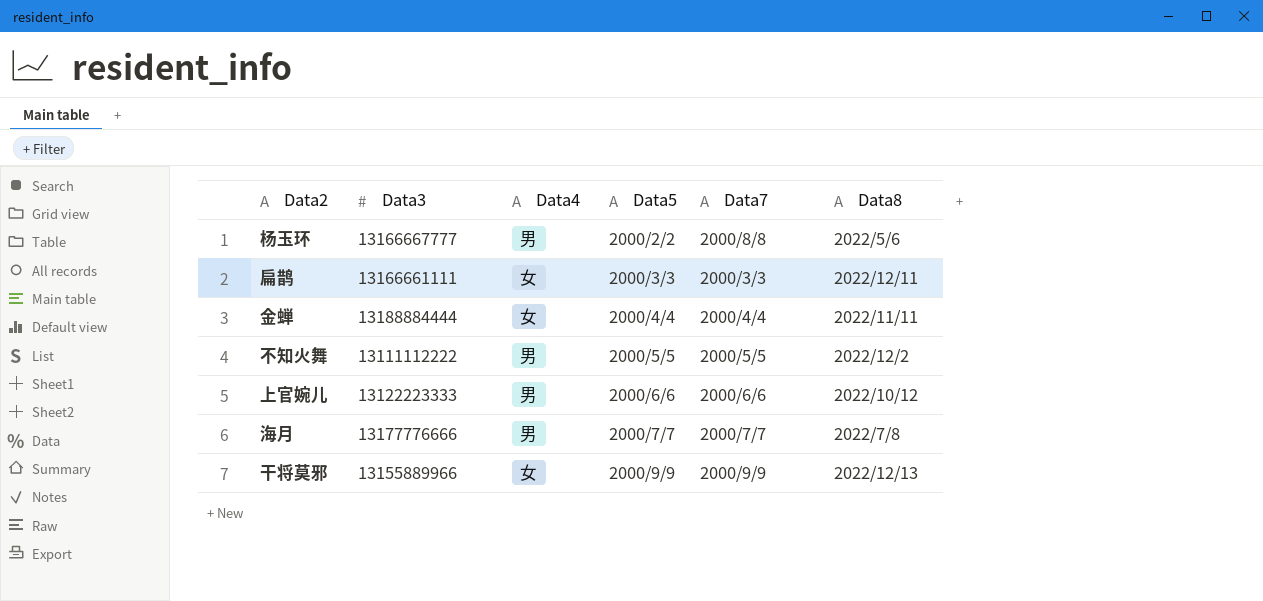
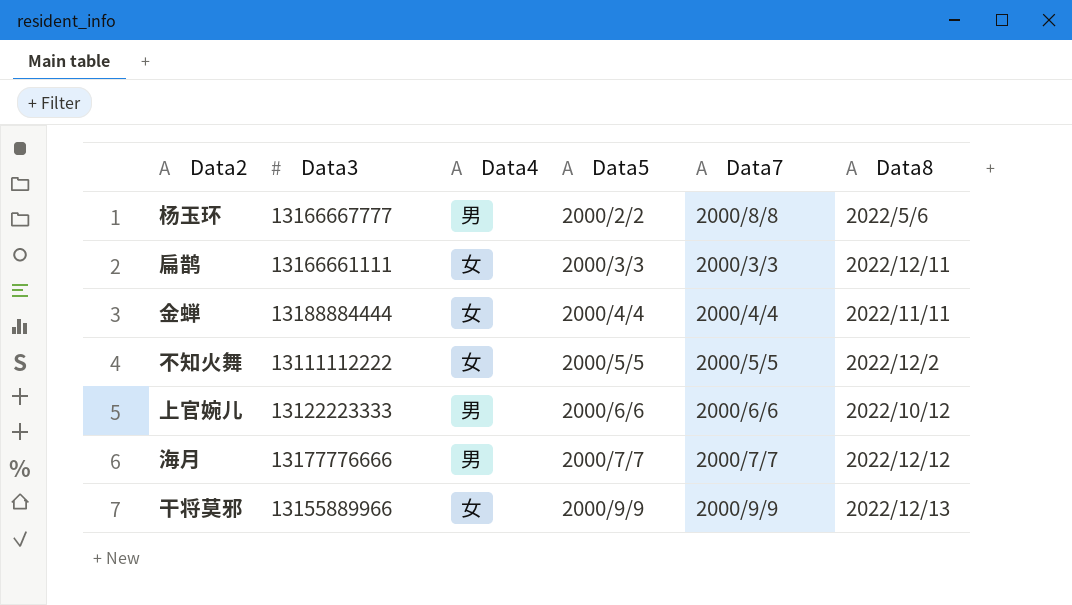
不知火舞 | Data4: 男 -> 女
海月 | Data8: 2022/7/8 -> 2022/12/12

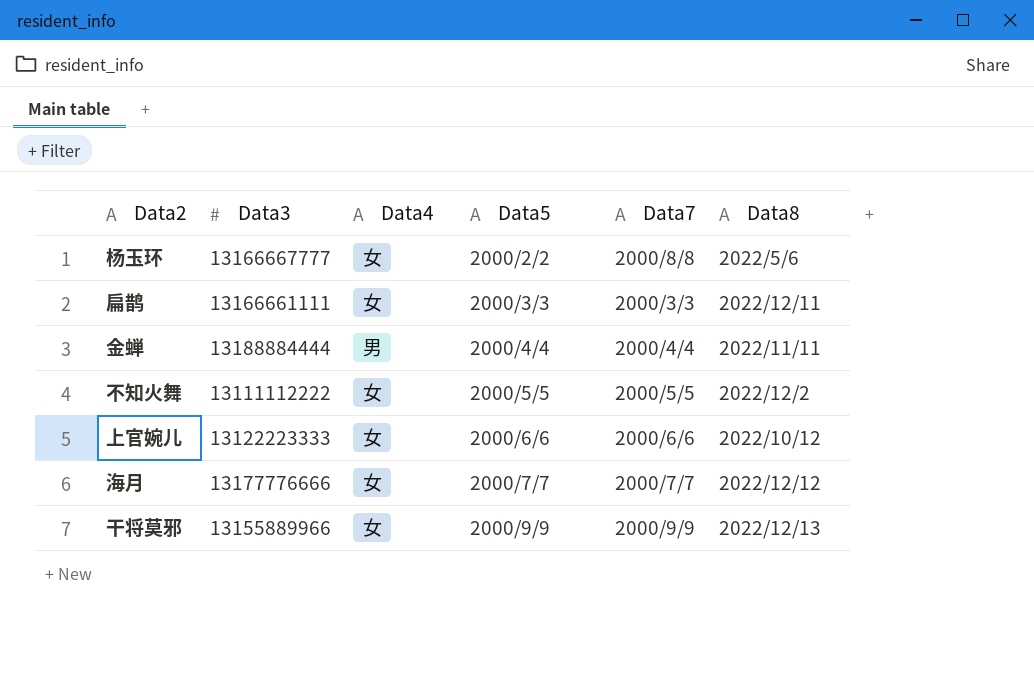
杨玉环 | Data4: 男 -> 女
金蝉 | Data4: 女 -> 男
上官婉儿 | Data4: 男 -> 女
海月 | Data4: 男 -> 女

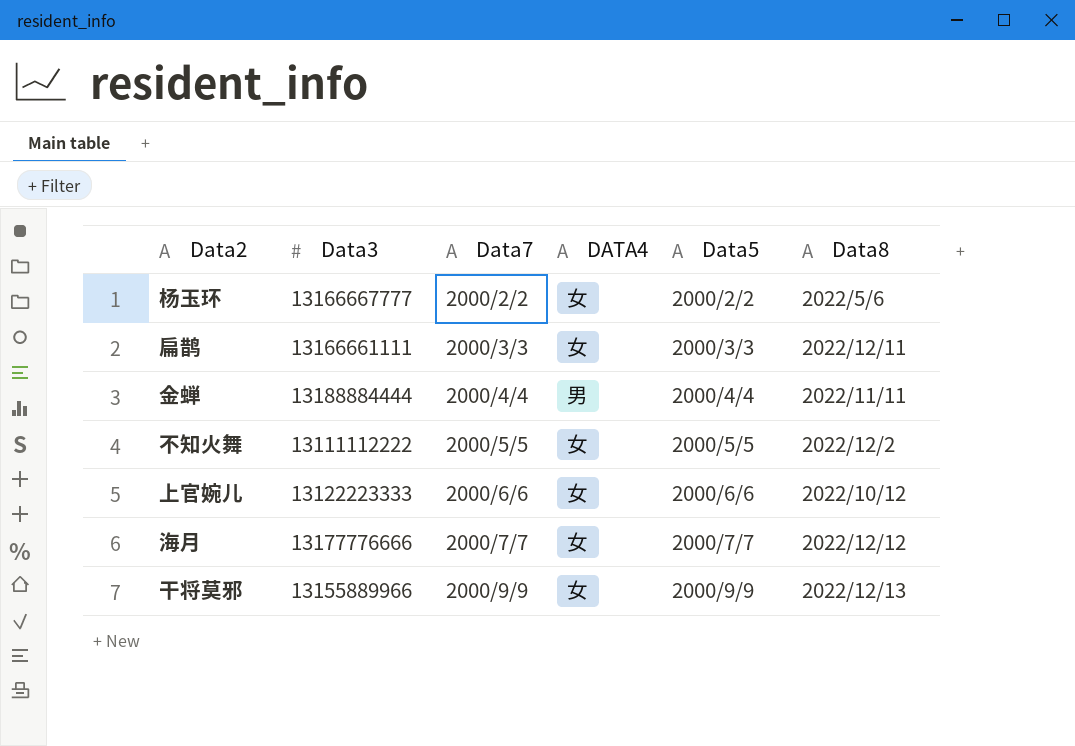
column Data7 | position: 5 -> 3
column name: Data4 -> DATA4
杨玉环 | Data7: 2000/8/8 -> 2000/2/2

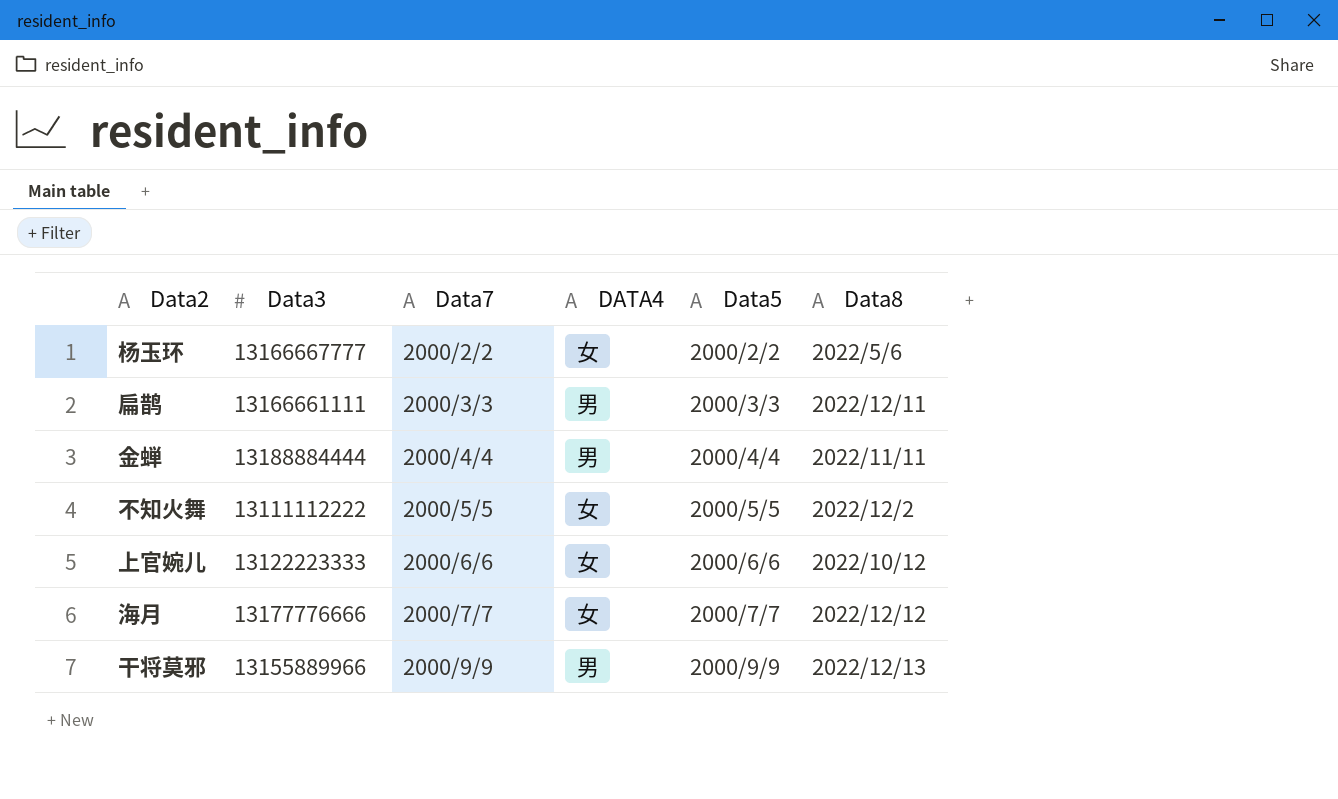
扁鹊 | DATA4: 女 -> 男
干将莫邪 | DATA4: 女 -> 男

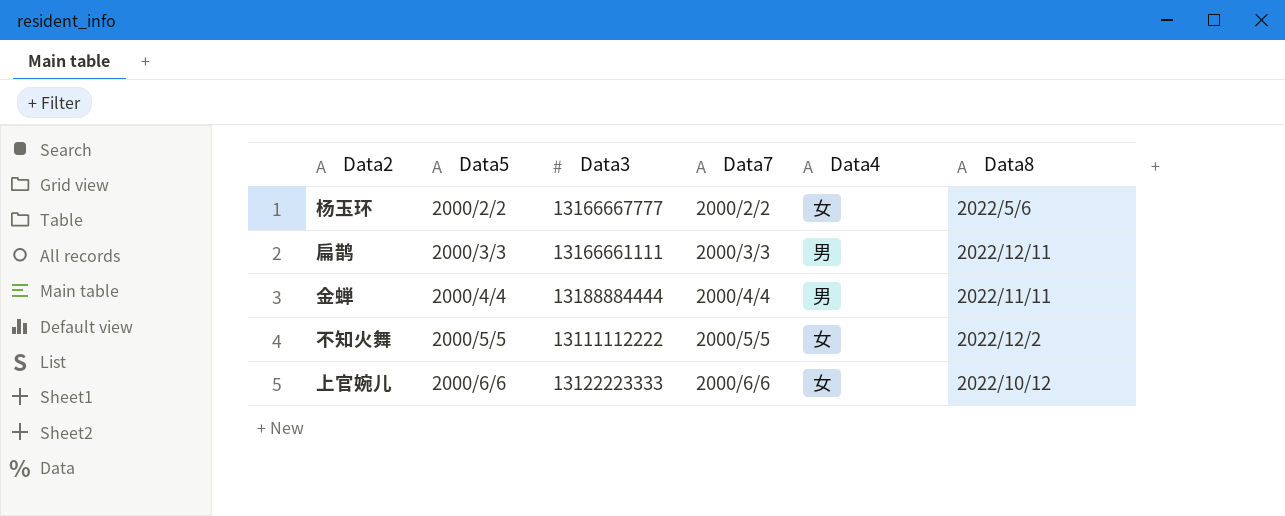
column Data5 | position: 5 -> 2
column name: DATA4 -> Data4
row 海月: 13177776666 | 2000/7/7 | 女 | 2000/7/7 | 2022/12/12 -> none
row 干将莫邪: 13155889966 | 2000/9/9 | 男 | 2000/9/9 | 2022/12/13 -> none

